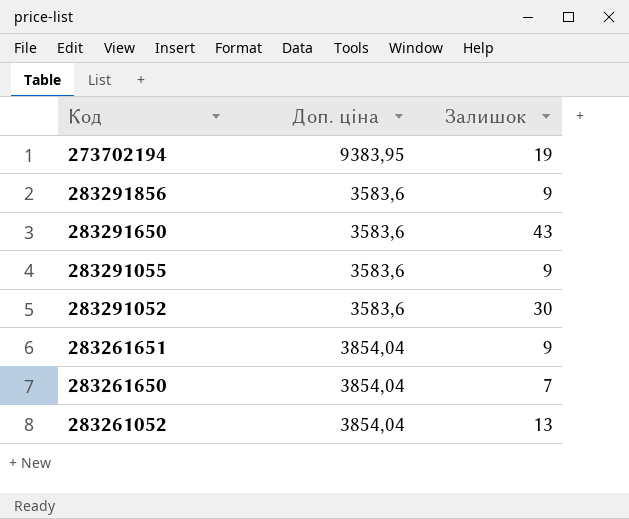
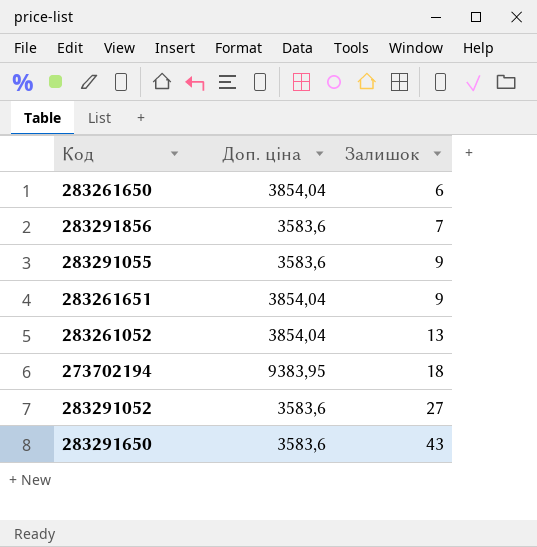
row order: none -> Залишок ascending
283261650 | Залишок: 7 -> 6
283291856 | Залишок: 9 -> 7
273702194 | Залишок: 19 -> 18
283291052 | Залишок: 30 -> 27

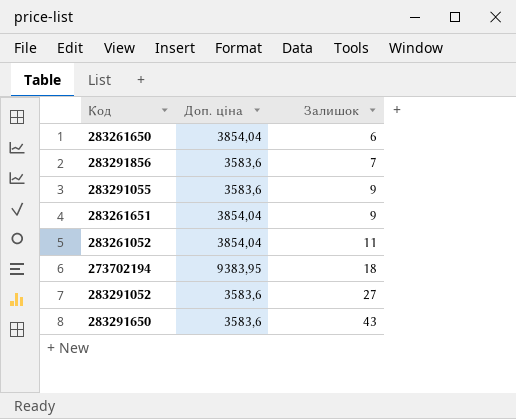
283261052 | Залишок: 13 -> 11

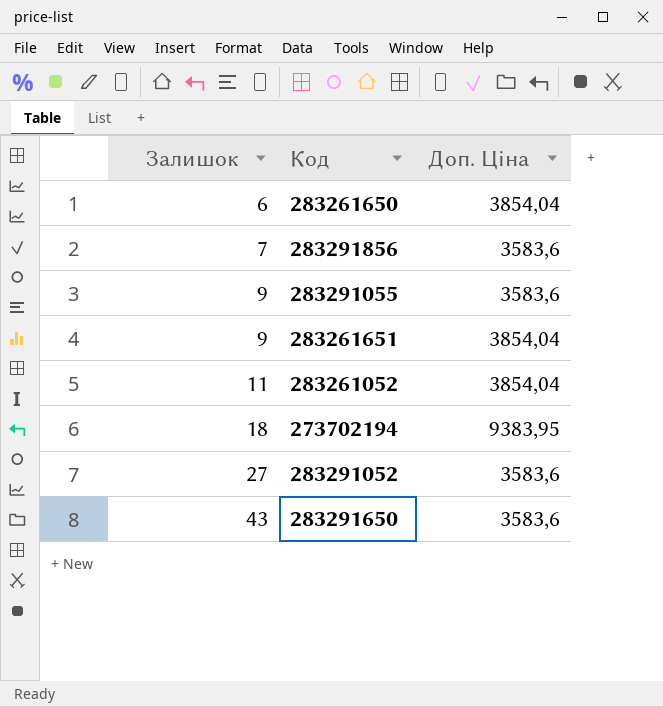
column Залишок | position: 3 -> 1
column name: Доп. ціна -> Доп. Ціна

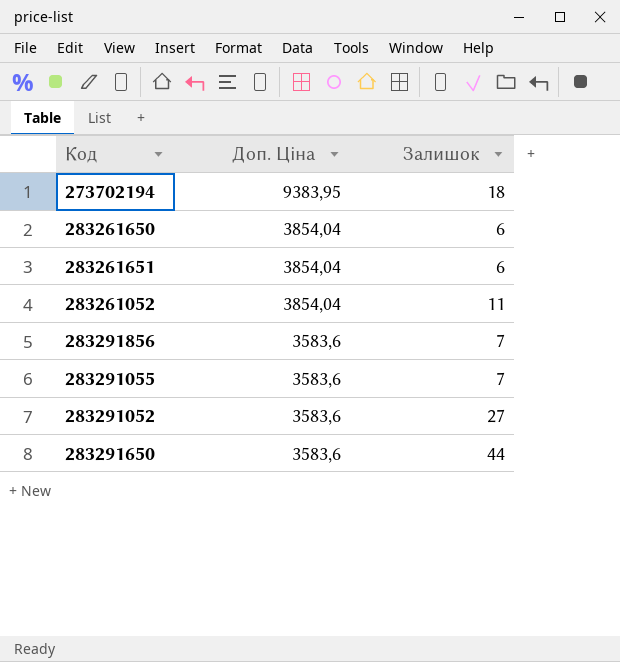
row order: Залишок ascending -> Доп. Ціна descending
column Залишок | position: 1 -> 3
283261651 | Залишок: 9 -> 6
283291055 | Залишок: 9 -> 7
283291650 | Залишок: 43 -> 44

